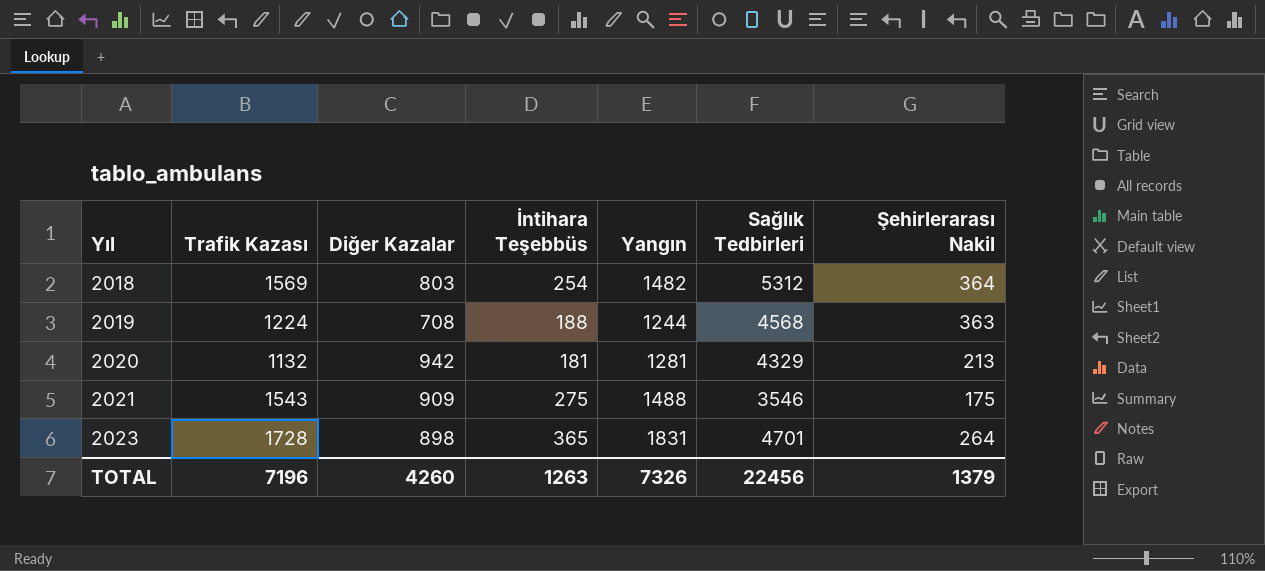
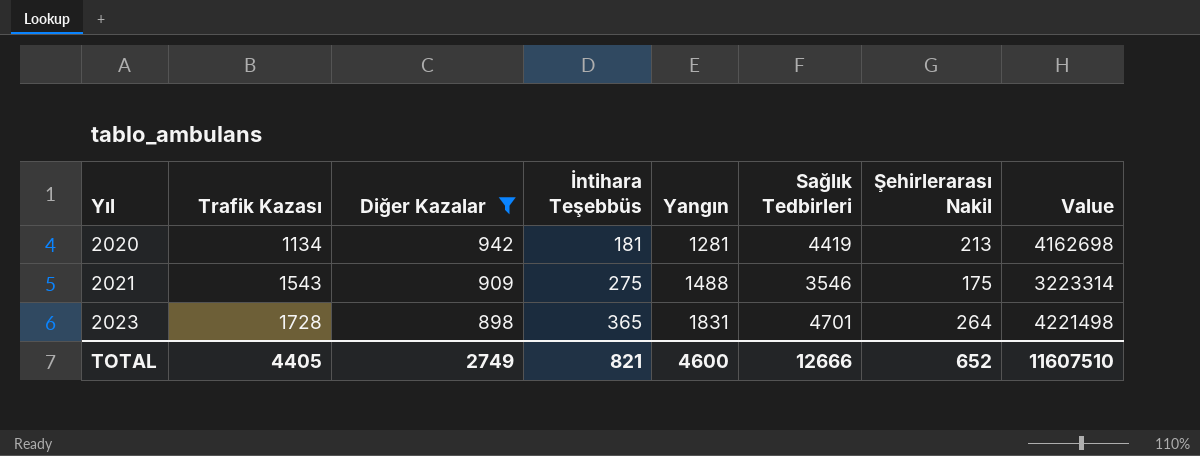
filter: none -> Diğer Kazalar >= 898
column Value | formula: none -> [Diğer Kazalar] * [Sağlık Tedbirleri]
2020 | Trafik Kazası: 1132 -> 1134
2020 | Sağlık Tedbirleri: 4329 -> 4419
TOTAL | Trafik Kazası: 7196 -> 4405
TOTAL | Diğer Kazalar: 4260 -> 2749
TOTAL | İntihara Teşebbüs: 1263 -> 821
TOTAL | Yangın: 7326 -> 4600
TOTAL | Sağlık Tedbirleri: 22456 -> 12666
TOTAL | Şehirlerarası Nakil: 1379 -> 652

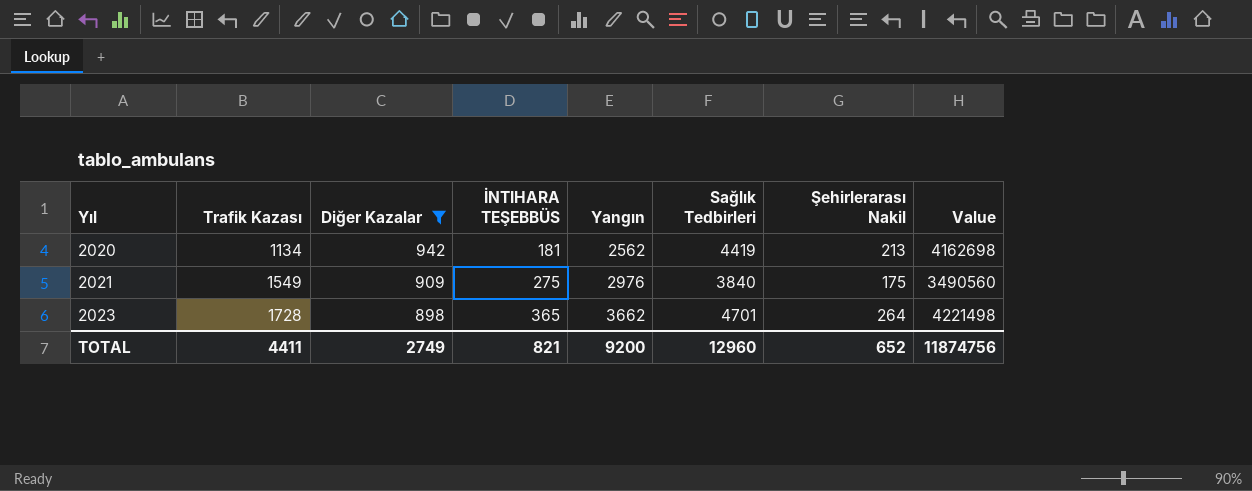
column name: İntihara Teşebbüs -> İNTIHARA TEŞEBBÜS
2020 | Yangın: 1281 -> 2562
2021 | Trafik Kazası: 1543 -> 1549
2021 | Yangın: 1488 -> 2976
2021 | Sağlık Tedbirleri: 3546 -> 3840
2021 | Value: 3223314 -> 3490560
2023 | Yangın: 1831 -> 3662
TOTAL | Trafik Kazası: 4405 -> 4411
TOTAL | Yangın: 4600 -> 9200
TOTAL | Sağlık Tedbirleri: 12666 -> 12960
TOTAL | Value: 11607510 -> 11874756

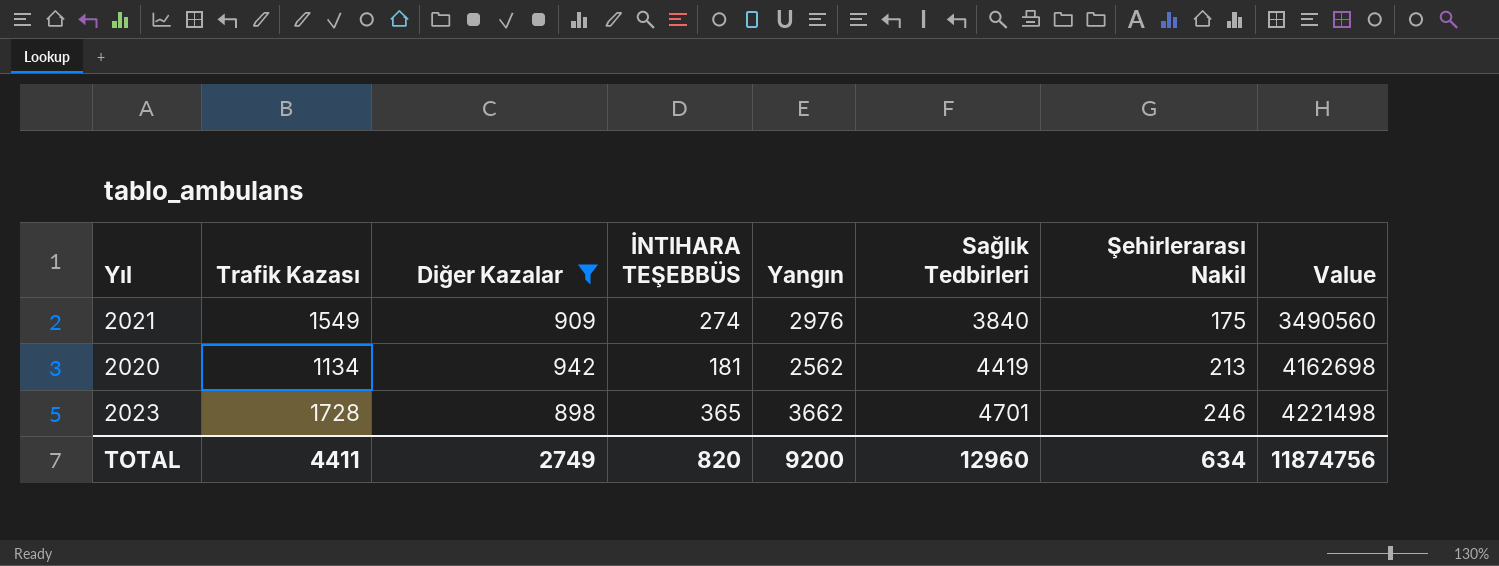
row order: Yıl ascending -> Sağlık Tedbirleri ascending
2021 | İNTIHARA TEŞEBBÜS: 275 -> 274
2023 | Şehirlerarası Nakil: 264 -> 246
TOTAL | İNTIHARA TEŞEBBÜS: 821 -> 820
TOTAL | Şehirlerarası Nakil: 652 -> 634

